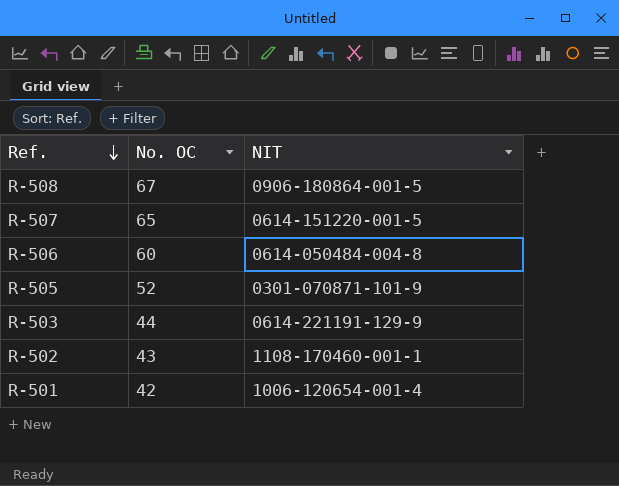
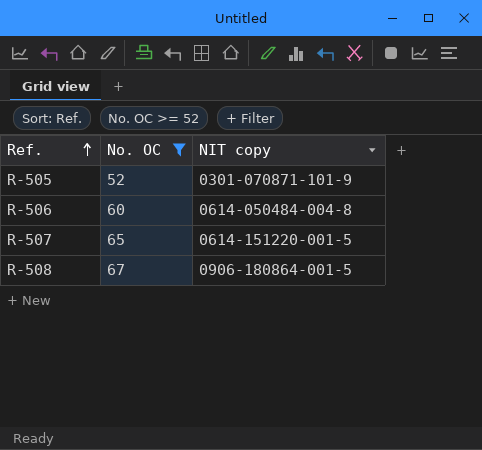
filter: none -> No. OC >= 52
row order: Ref. descending -> Ref. ascending
column name: NIT -> NIT copy

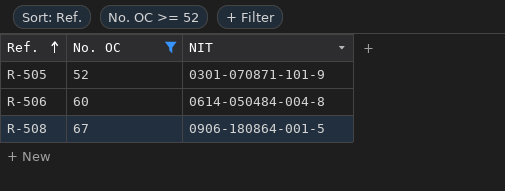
column name: NIT copy -> NIT
row R-507: 65 | 0614-151220-001-5 -> none

